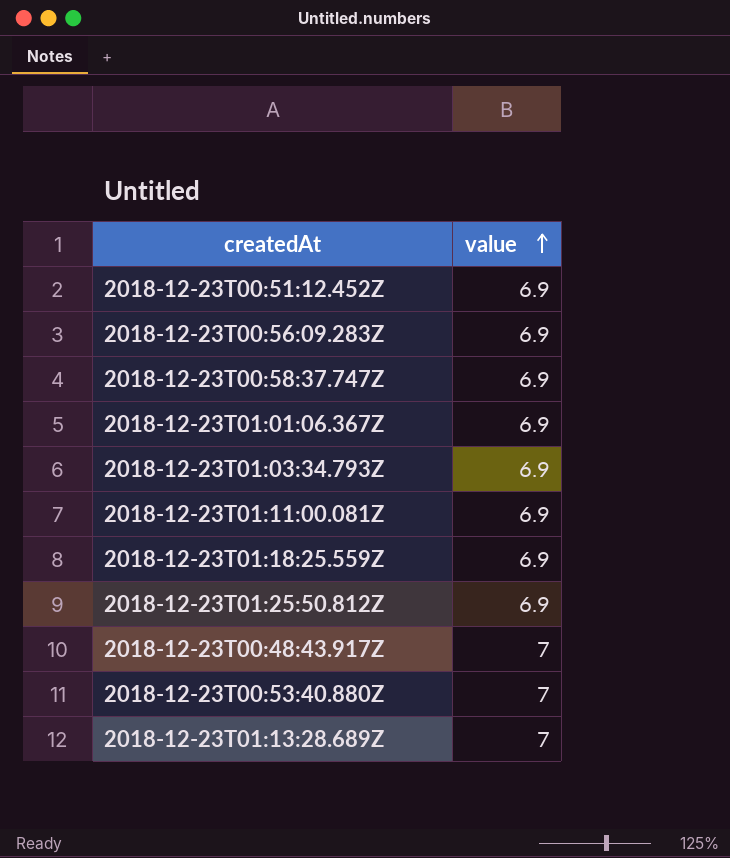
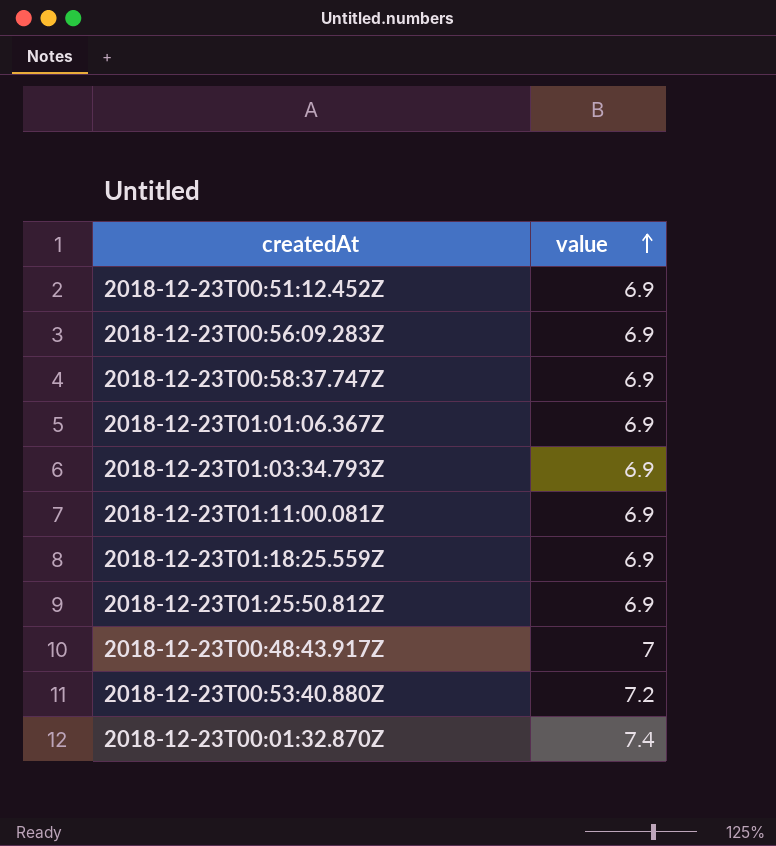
row 2018-12-23T01:13:28.689Z: 7 -> none
2018-12-23T00:53:40.880Z | value: 7 -> 7.2
row 2018-12-23T00:01:32.870Z: none -> 7.4

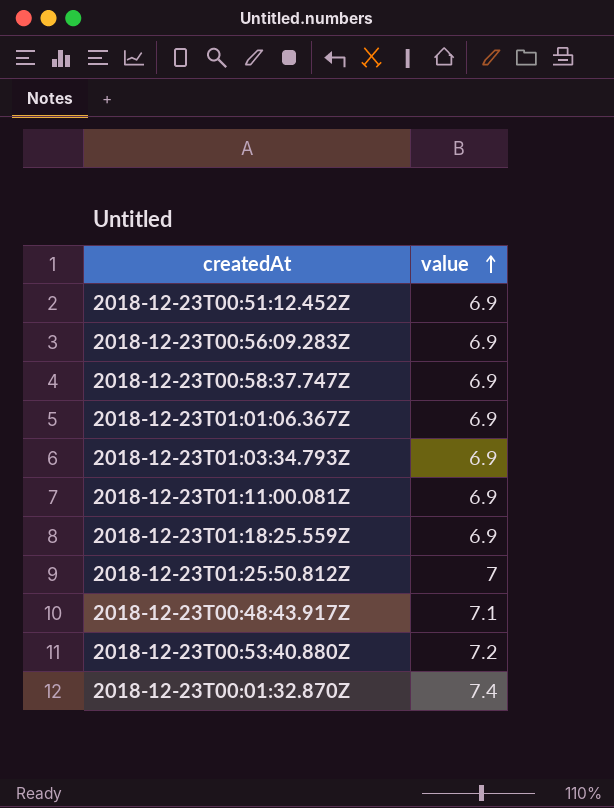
2018-12-23T01:25:50.812Z | value: 6.9 -> 7
2018-12-23T00:48:43.917Z | value: 7 -> 7.1

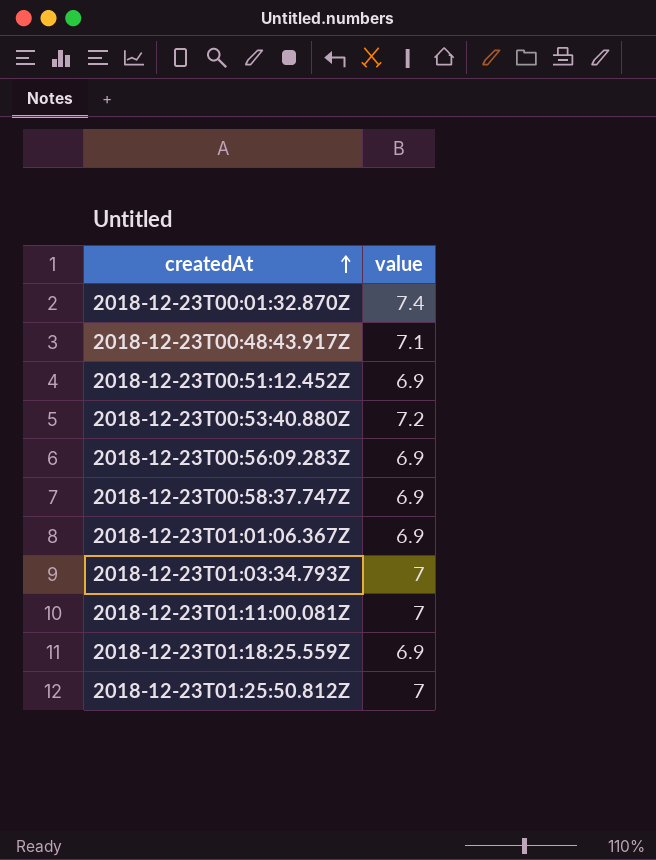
row order: value ascending -> createdAt ascending
2018-12-23T01:03:34.793Z | value: 6.9 -> 7
2018-12-23T01:11:00.081Z | value: 6.9 -> 7

